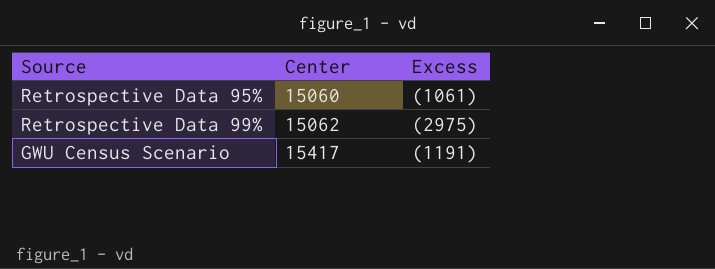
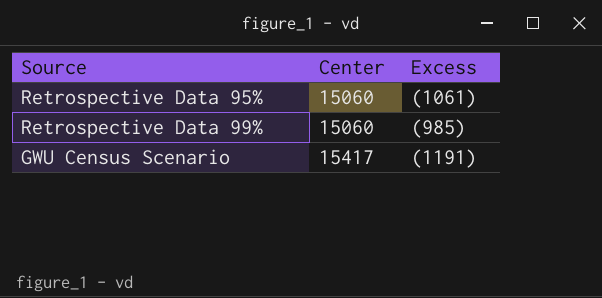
Retrospective Data 99% | Center: 15062 -> 15060
Retrospective Data 99% | Excess: (2975) -> (985)

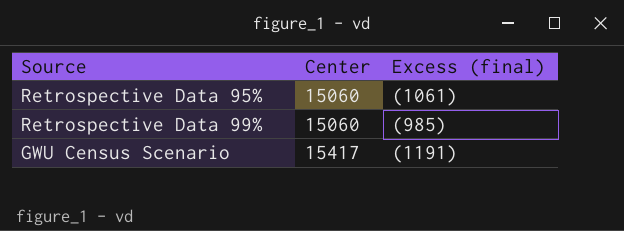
column name: Excess -> Excess (final)

